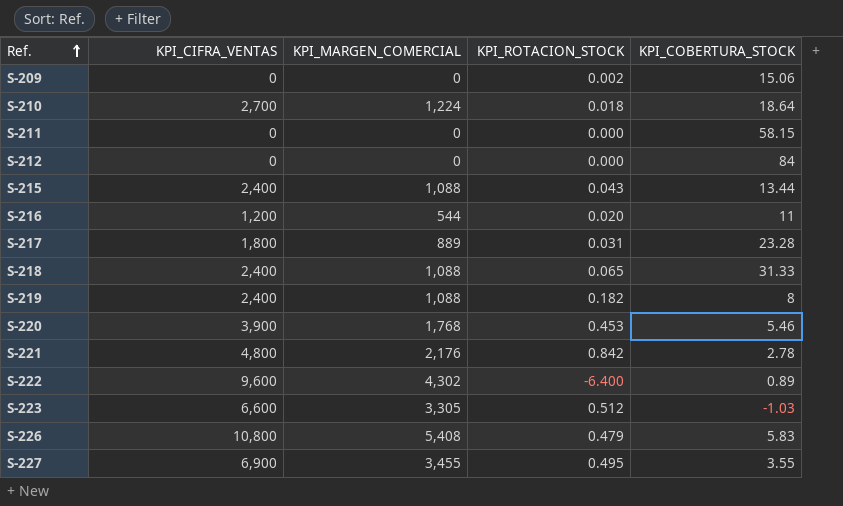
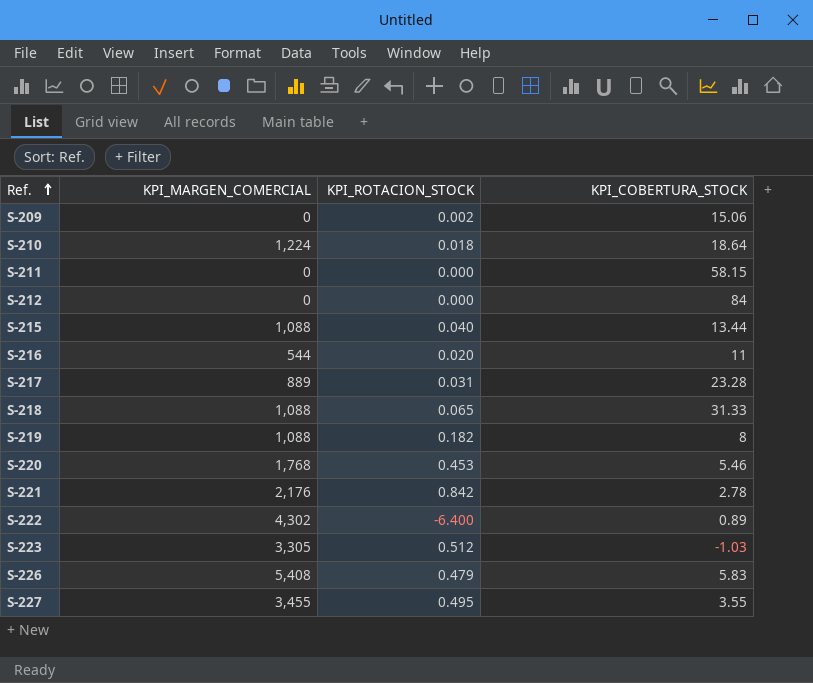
column KPI_CIFRA_VENTAS | position: 2 -> none
S-215 | KPI_ROTACION_STOCK: 0.043 -> 0.040

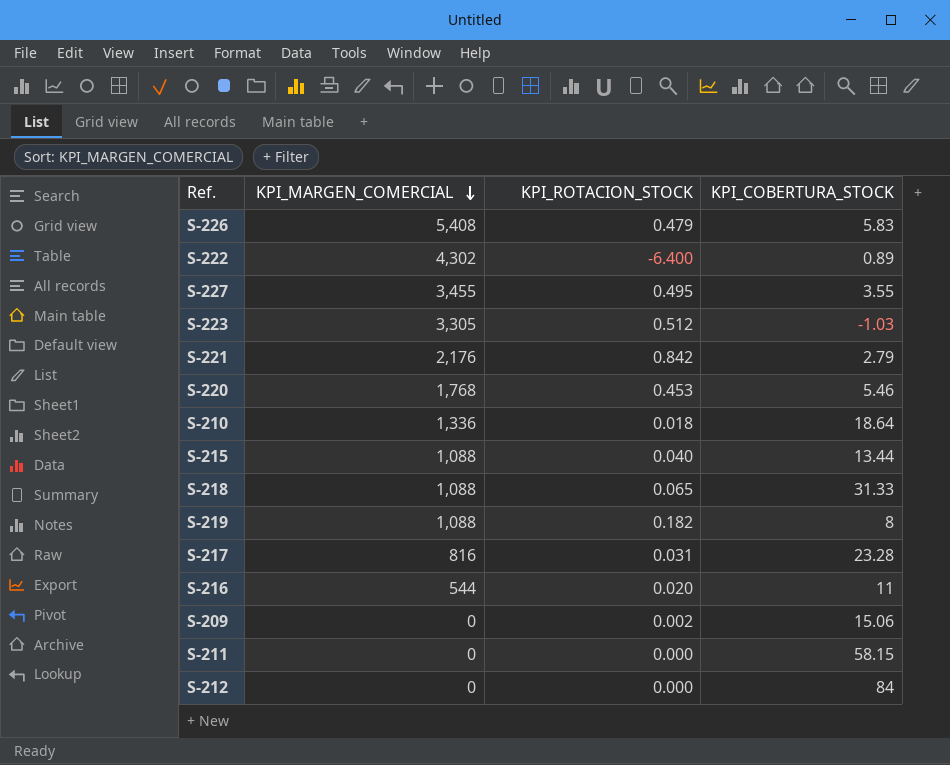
row order: Ref. ascending -> KPI_MARGEN_COMERCIAL descending
S-221 | KPI_COBERTURA_STOCK: 2.78 -> 2.79
S-210 | KPI_MARGEN_COMERCIAL: 1,224 -> 1,336
S-217 | KPI_MARGEN_COMERCIAL: 889 -> 816

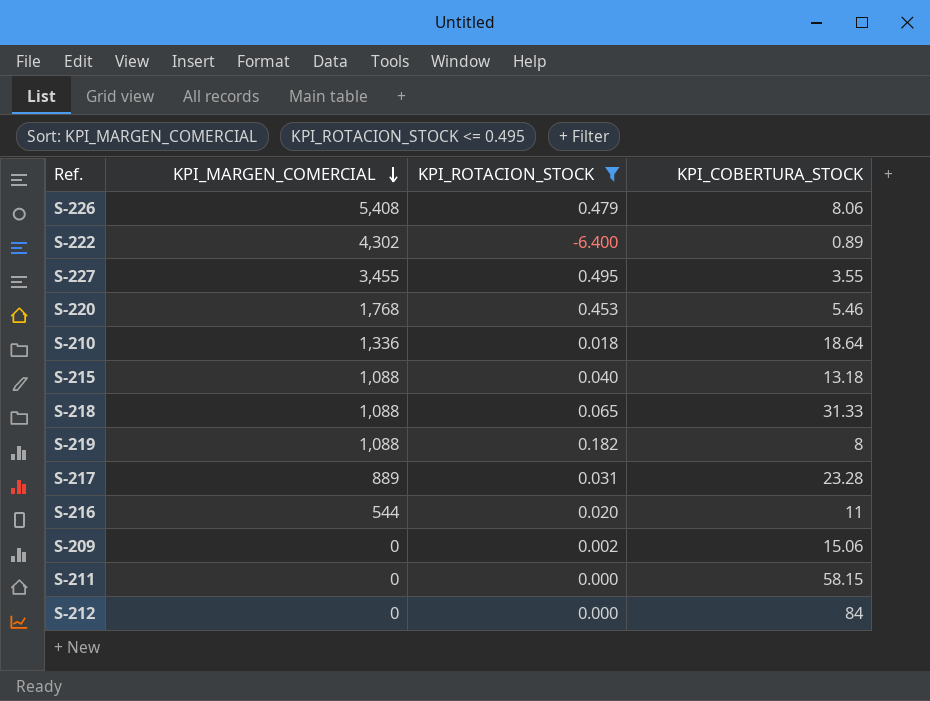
filter: none -> KPI_ROTACION_STOCK <= 0.495
S-226 | KPI_COBERTURA_STOCK: 5.83 -> 8.06
S-215 | KPI_COBERTURA_STOCK: 13.44 -> 13.18
S-217 | KPI_MARGEN_COMERCIAL: 816 -> 889

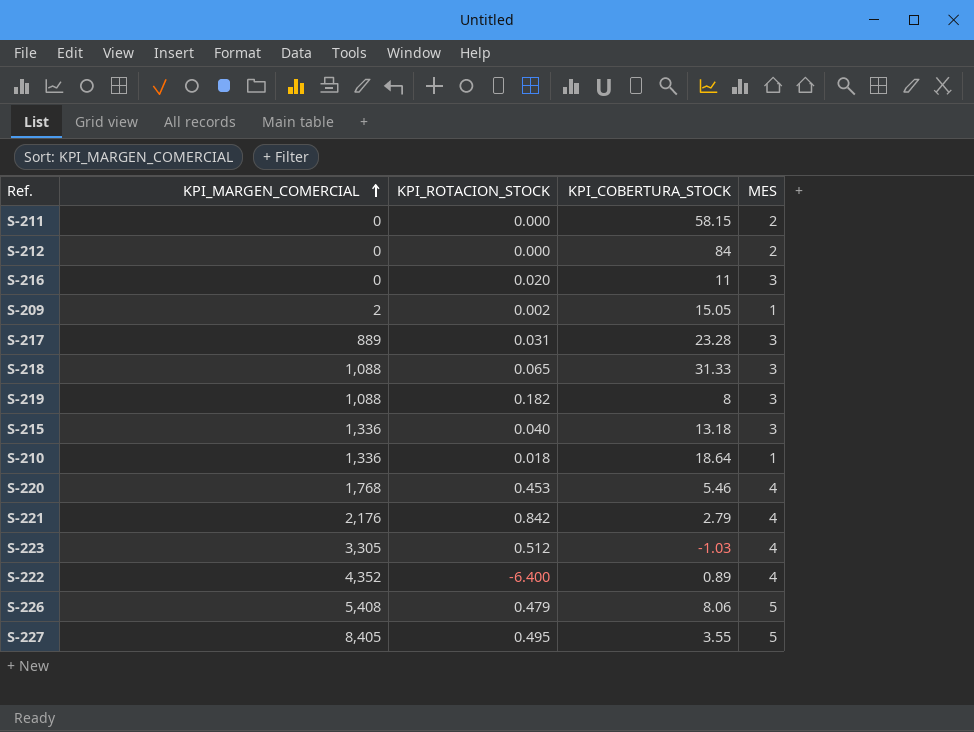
filter: KPI_ROTACION_STOCK <= 0.495 -> none
row order: KPI_MARGEN_COMERCIAL descending -> KPI_MARGEN_COMERCIAL ascending
column MES | position: none -> 5
S-216 | KPI_MARGEN_COMERCIAL: 544 -> 0
S-209 | KPI_MARGEN_COMERCIAL: 0 -> 2
S-209 | KPI_COBERTURA_STOCK: 15.06 -> 15.05
S-215 | KPI_MARGEN_COMERCIAL: 1,088 -> 1,336
S-222 | KPI_MARGEN_COMERCIAL: 4,302 -> 4,352
S-227 | KPI_MARGEN_COMERCIAL: 3,455 -> 8,405

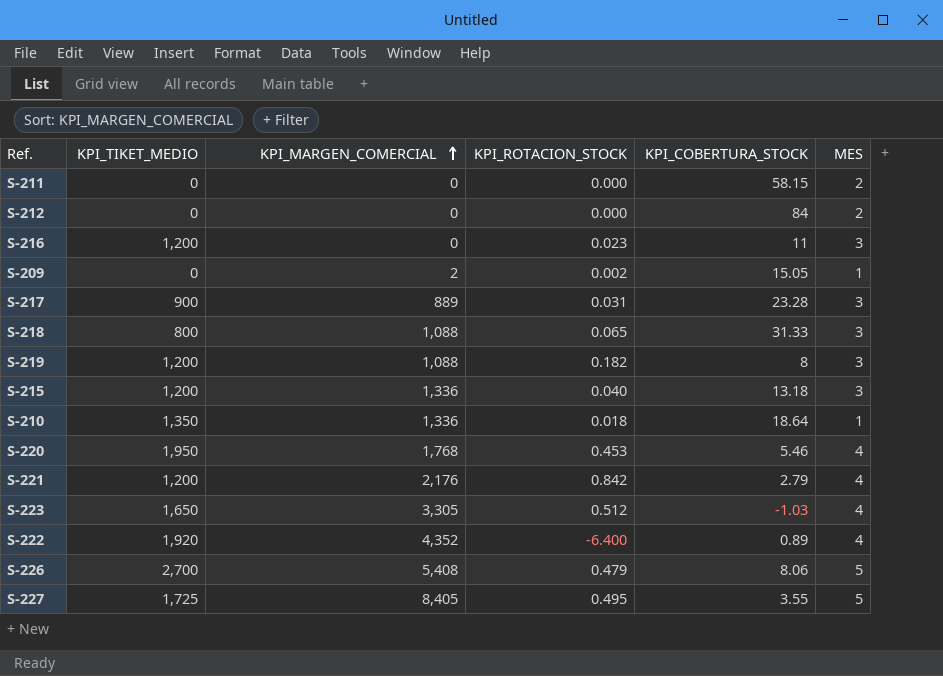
column KPI_TIKET_MEDIO | position: none -> 2
S-216 | KPI_ROTACION_STOCK: 0.020 -> 0.023

